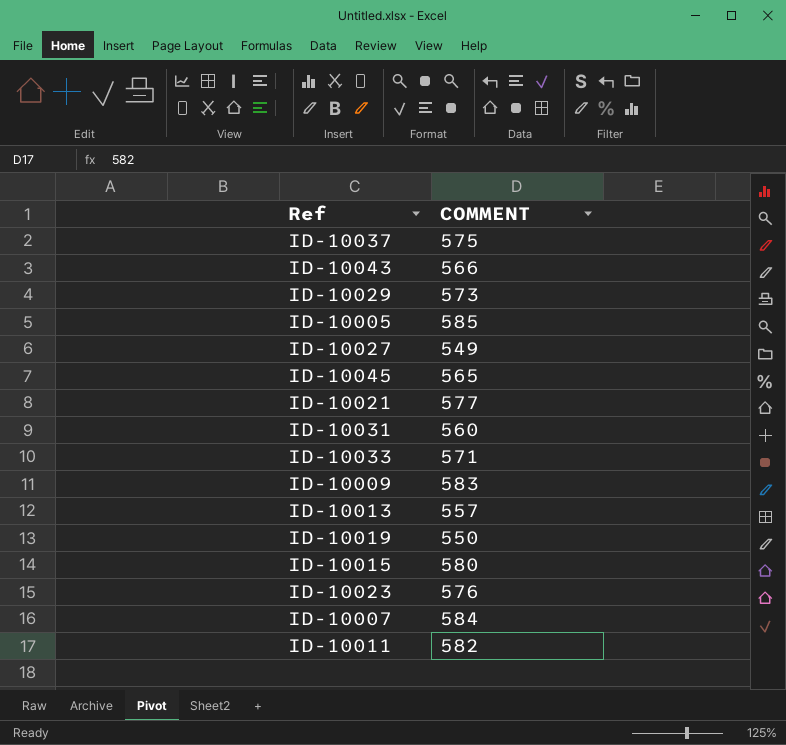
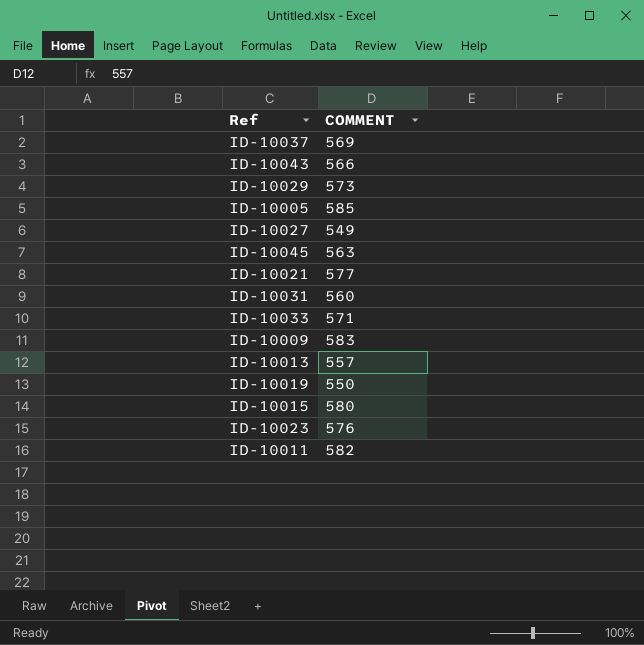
row ID-10007: 584 -> none
ID-10037 | COMMENT: 575 -> 569
ID-10045 | COMMENT: 565 -> 563

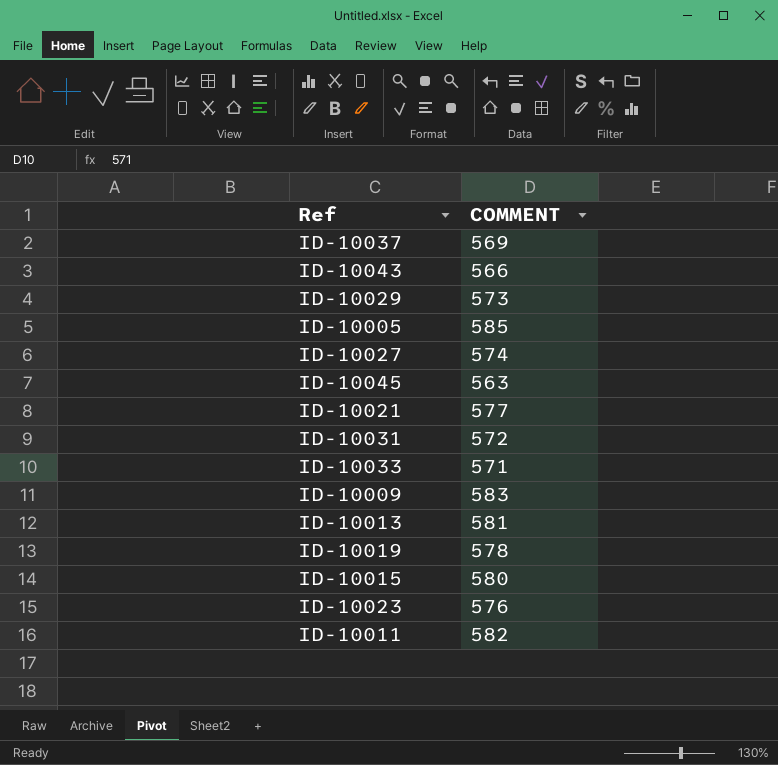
ID-10027 | COMMENT: 549 -> 574
ID-10031 | COMMENT: 560 -> 572
ID-10013 | COMMENT: 557 -> 581
ID-10019 | COMMENT: 550 -> 578

